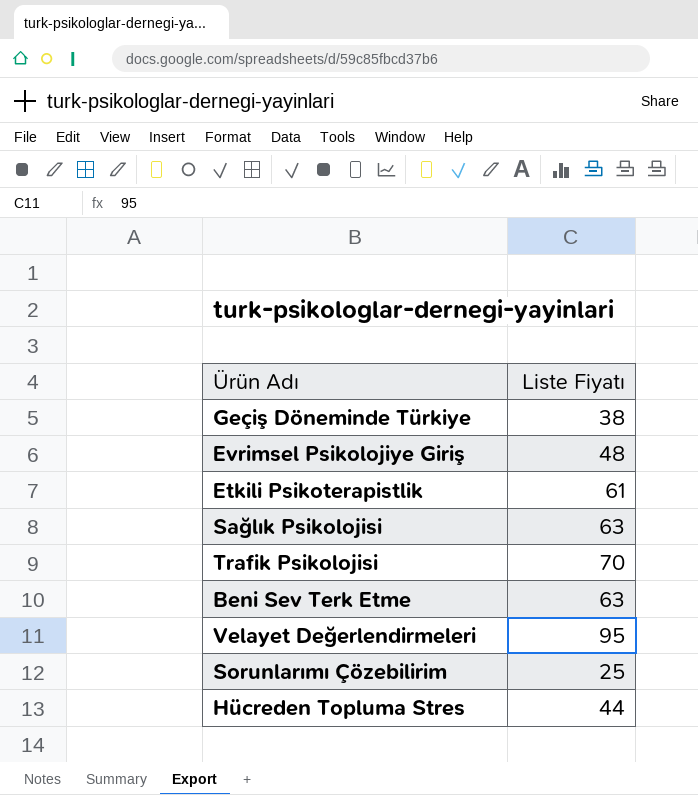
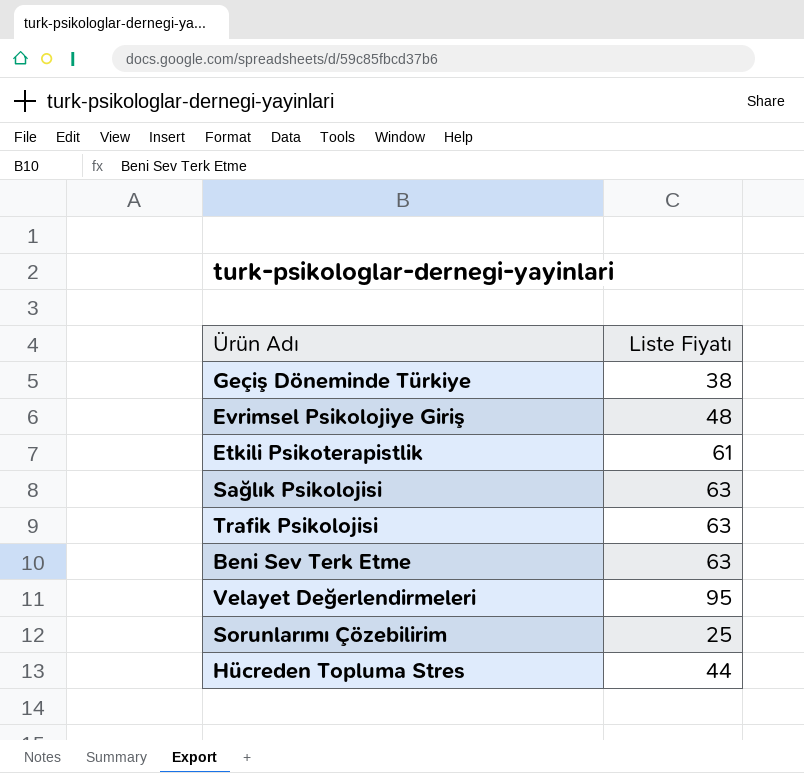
Trafik Psikolojisi | Liste Fiyatı: 70 -> 63

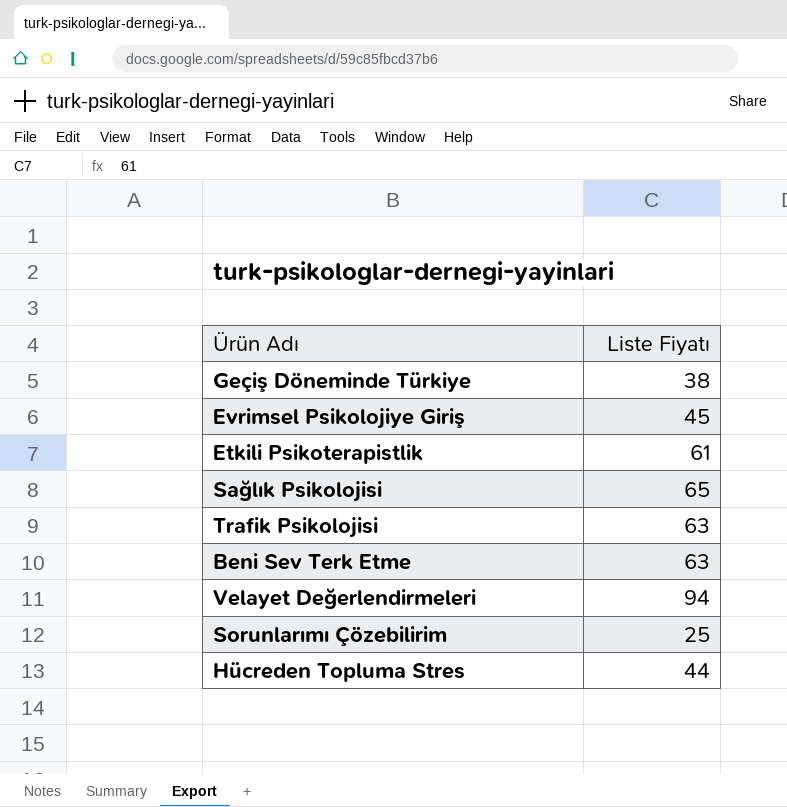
Evrimsel Psikolojiye Giriş | Liste Fiyatı: 48 -> 45
Sağlık Psikolojisi | Liste Fiyatı: 63 -> 65
Velayet Değerlendirmeleri | Liste Fiyatı: 95 -> 94

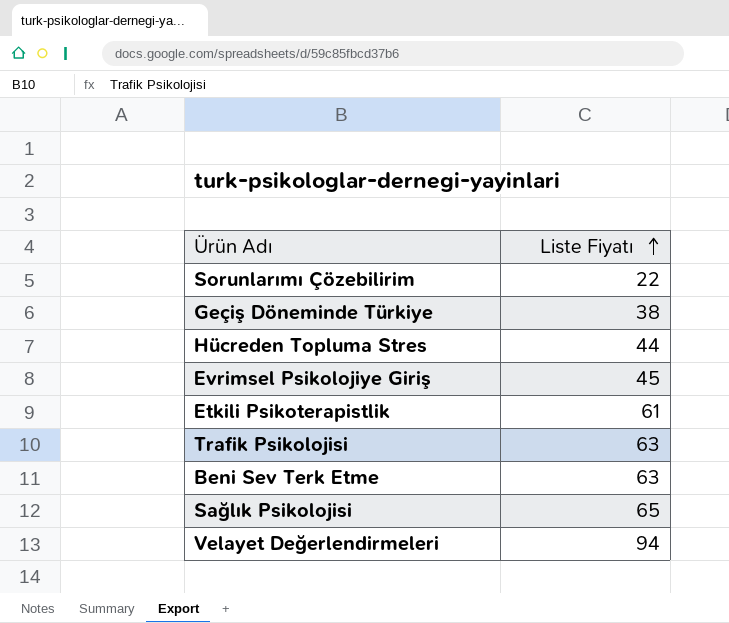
row order: none -> Liste Fiyatı ascending
Sorunlarımı Çözebilirim | Liste Fiyatı: 25 -> 22

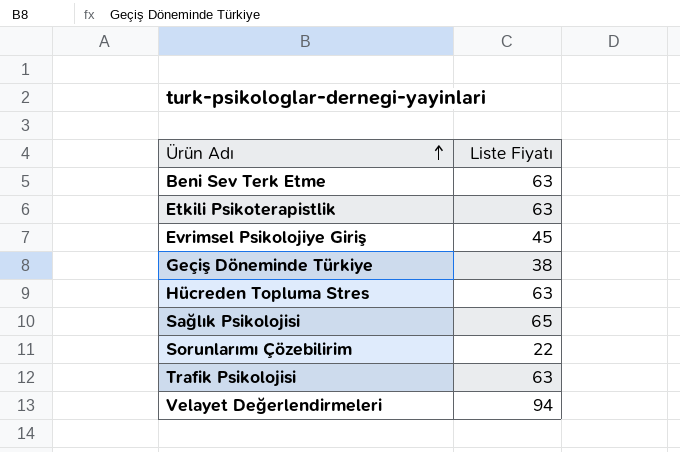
row order: Liste Fiyatı ascending -> Ürün Adı ascending
Etkili Psikoterapistlik | Liste Fiyatı: 61 -> 63
Hücreden Topluma Stres | Liste Fiyatı: 44 -> 63

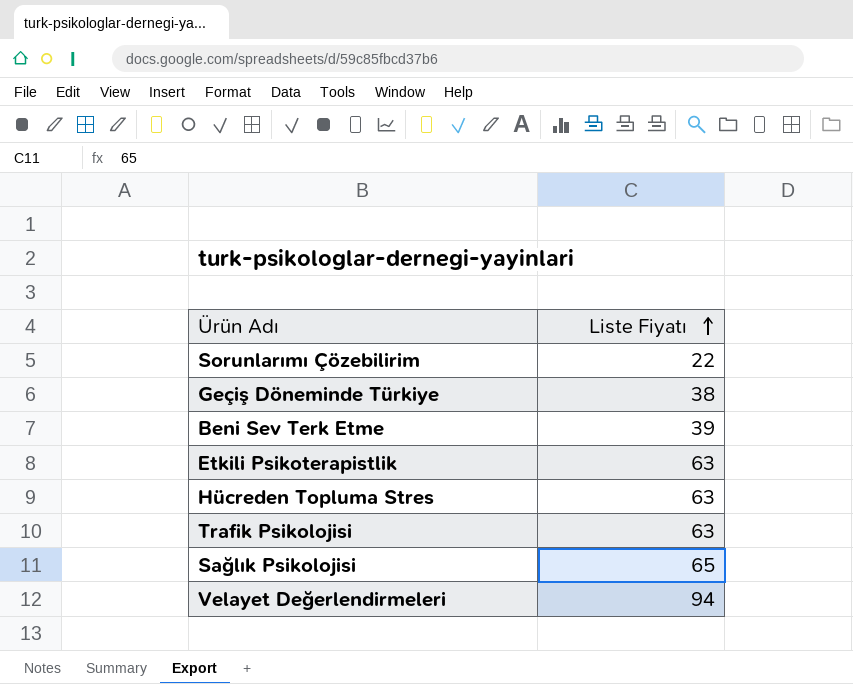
row order: Ürün Adı ascending -> Liste Fiyatı ascending
row Evrimsel Psikolojiye Giriş: 45 -> none
Beni Sev Terk Etme | Liste Fiyatı: 63 -> 39

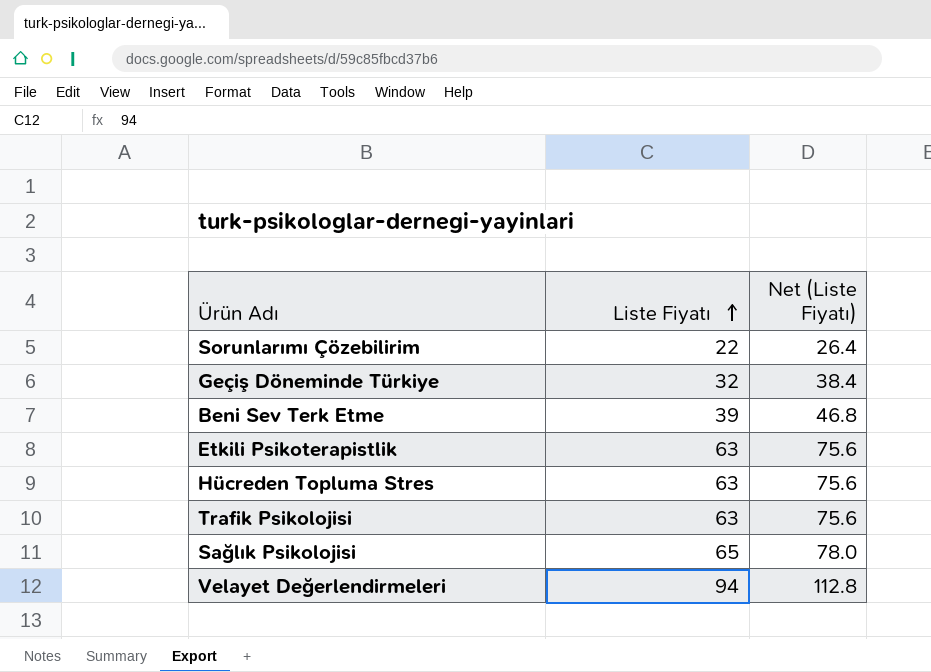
column Net (Liste Fiyatı) | formula: none -> [Liste Fiyatı] * 1.2
Geçiş Döneminde Türkiye | Liste Fiyatı: 38 -> 32

